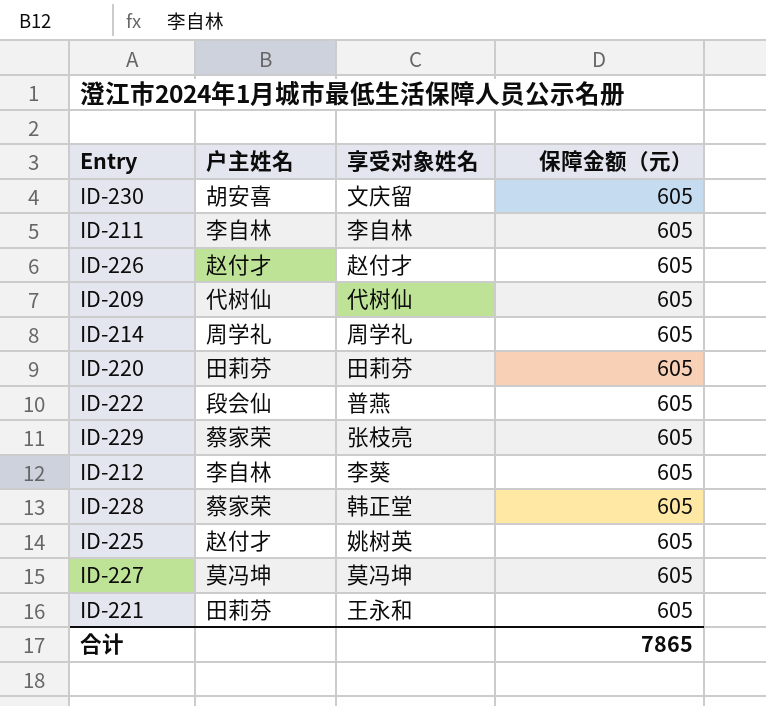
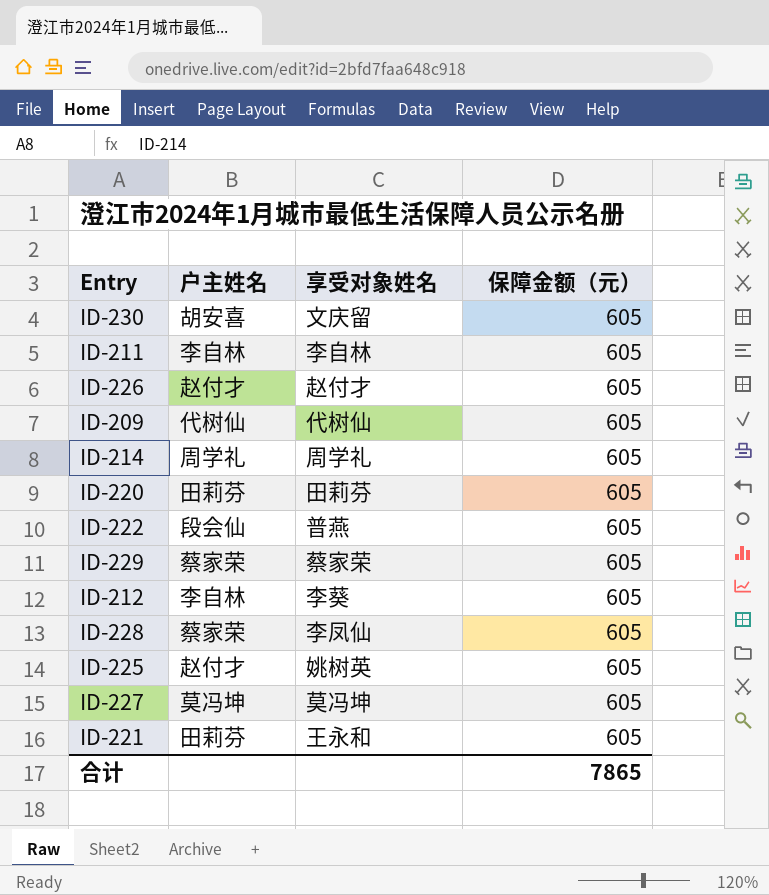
ID-229 | 享受对象姓名: 张枝亮 -> 蔡家荣
ID-228 | 享受对象姓名: 韩正堂 -> 李凤仙

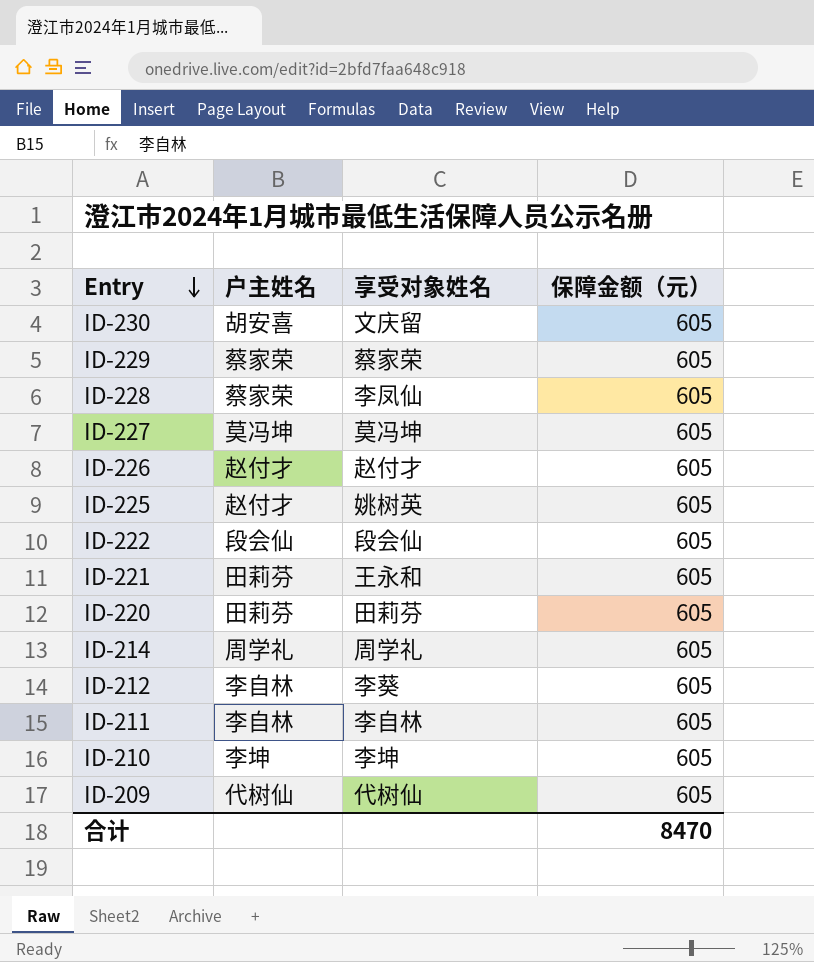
row order: none -> Entry descending
ID-222 | 享受对象姓名: 普燕 -> 段会仙
row ID-210: none -> 李坤 | 李坤 | 605
合计 | 保障金额（元）: 7865 -> 8470

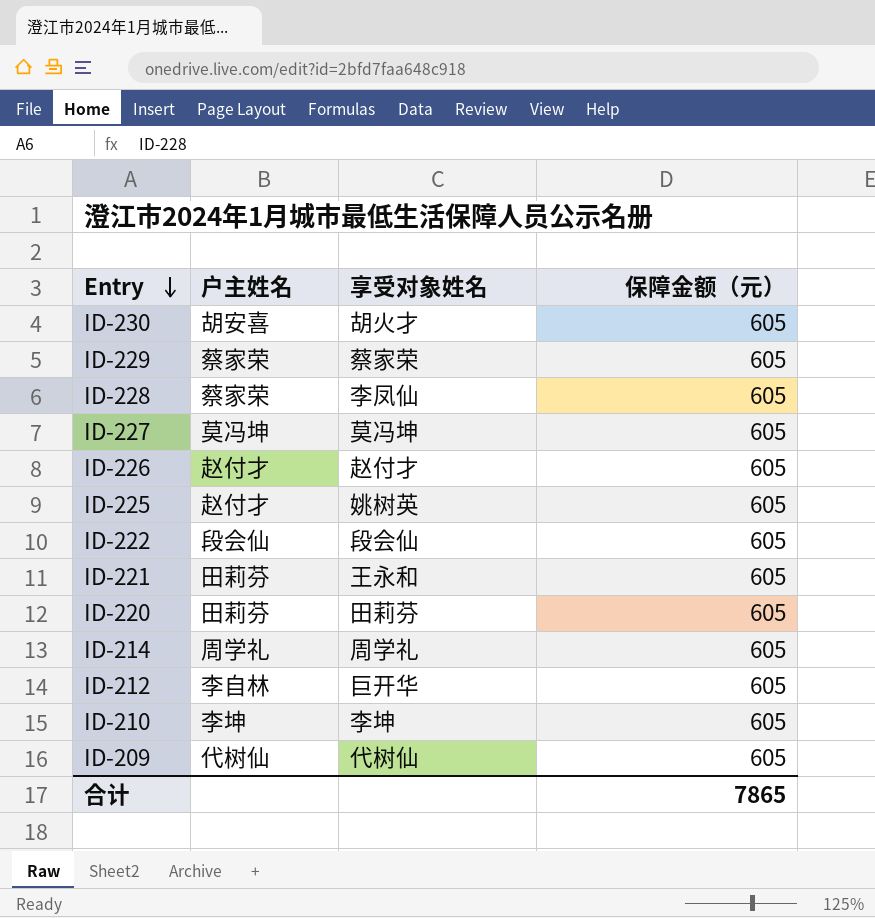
row ID-211: 李自林 | 李自林 | 605 -> none
ID-230 | 享受对象姓名: 文庆留 -> 胡火才
ID-212 | 享受对象姓名: 李葵 -> 巨开华
合计 | 保障金额（元）: 8470 -> 7865

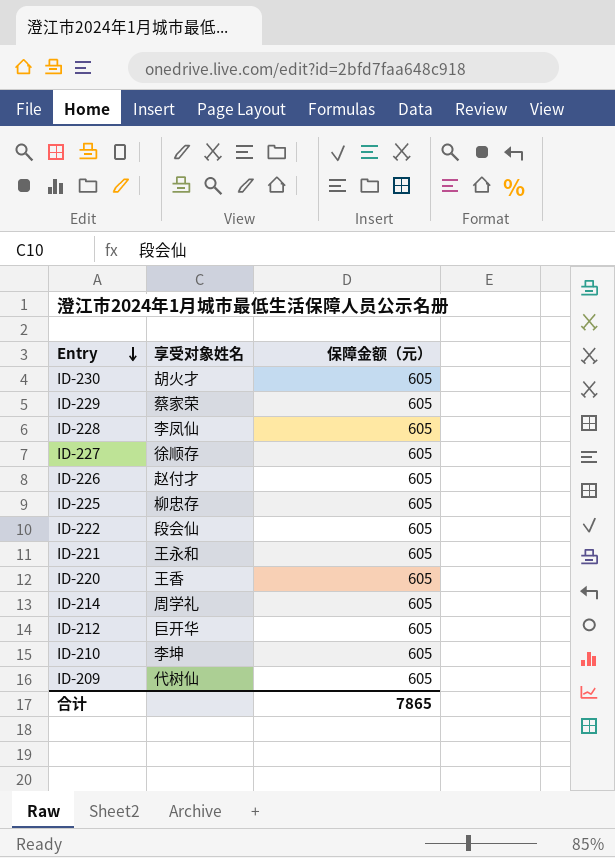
column 户主姓名 | position: 2 -> none
ID-227 | 享受对象姓名: 莫冯坤 -> 徐顺存
ID-225 | 享受对象姓名: 姚树英 -> 柳忠存
ID-220 | 享受对象姓名: 田莉芬 -> 王香

